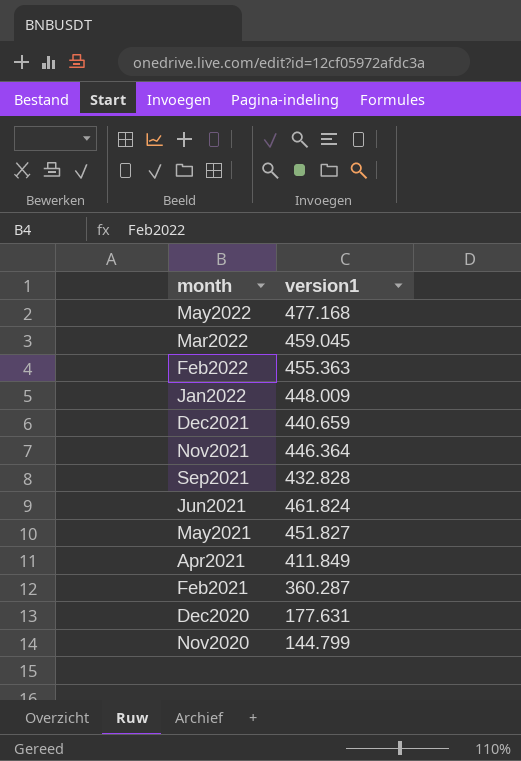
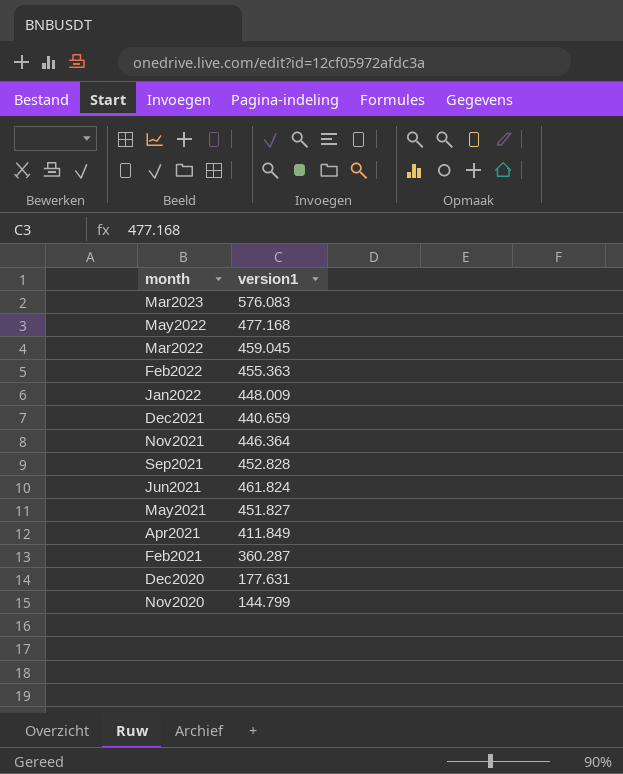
row Mar2023: none -> 576.083
Sep2021 | version1: 432.828 -> 452.828

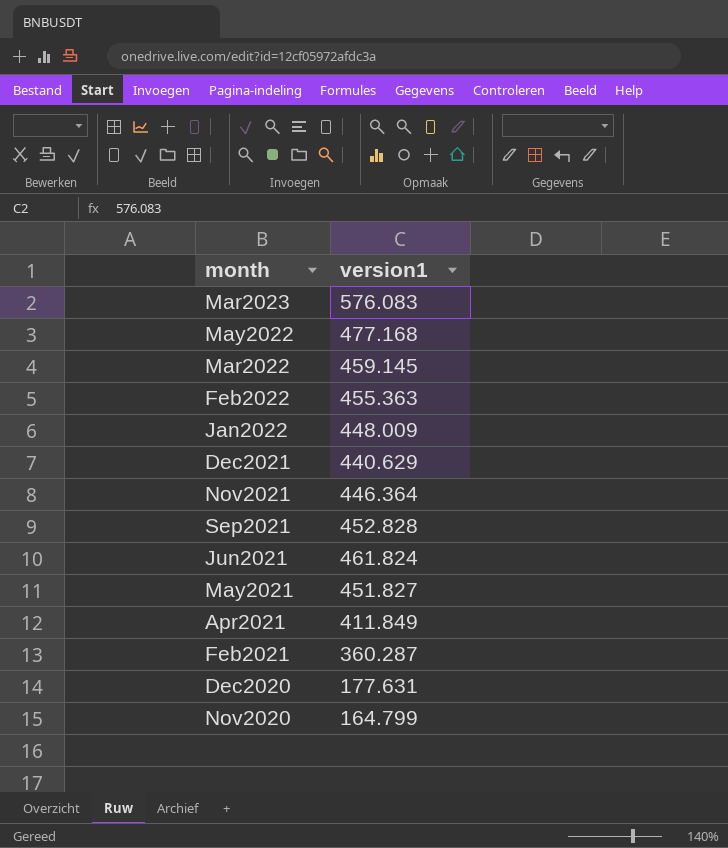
Mar2022 | version1: 459.045 -> 459.145
Dec2021 | version1: 440.659 -> 440.629
Nov2020 | version1: 144.799 -> 164.799

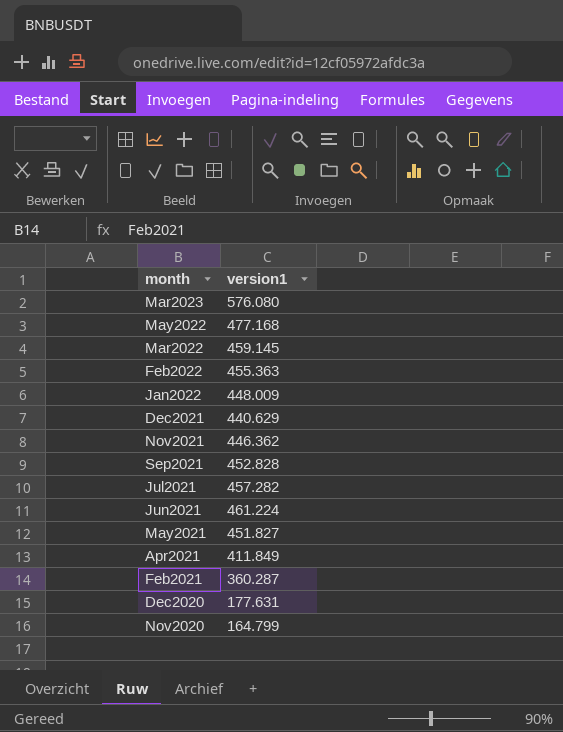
Mar2023 | version1: 576.083 -> 576.080
Nov2021 | version1: 446.364 -> 446.362
row Jul2021: none -> 457.282
Jun2021 | version1: 461.824 -> 461.224

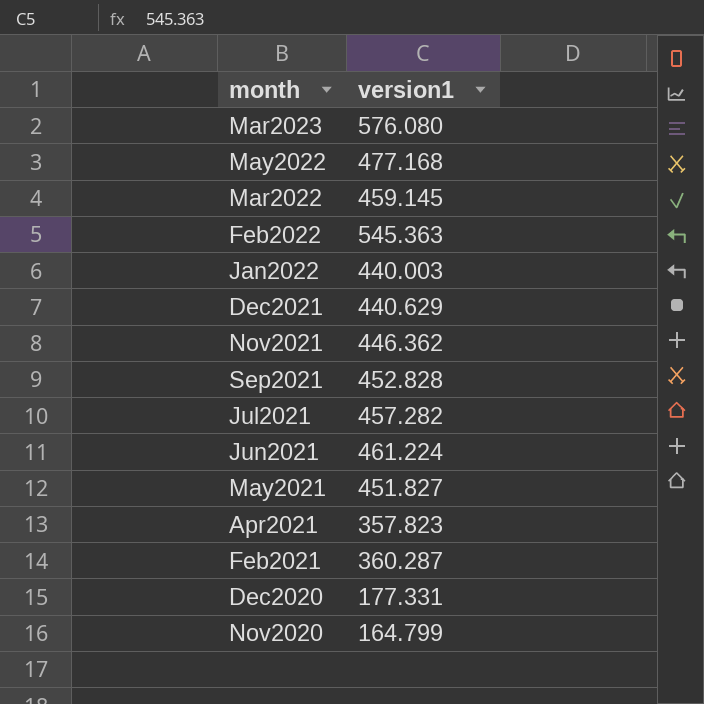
Feb2022 | version1: 455.363 -> 545.363
Jan2022 | version1: 448.009 -> 440.003
Apr2021 | version1: 411.849 -> 357.823
Dec2020 | version1: 177.631 -> 177.331

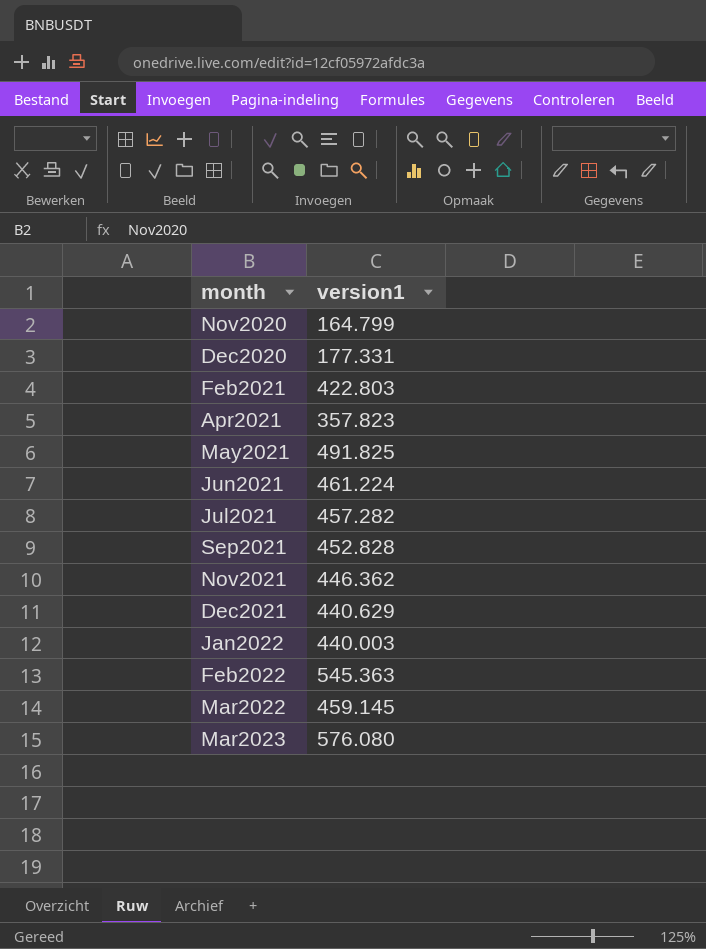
row order: month descending -> month ascending
row May2022: 477.168 -> none
Feb2021 | version1: 360.287 -> 422.803
May2021 | version1: 451.827 -> 491.825

